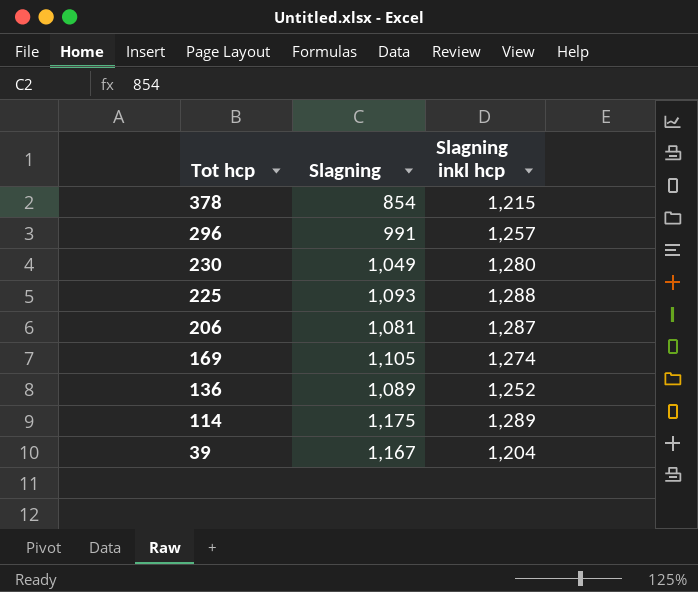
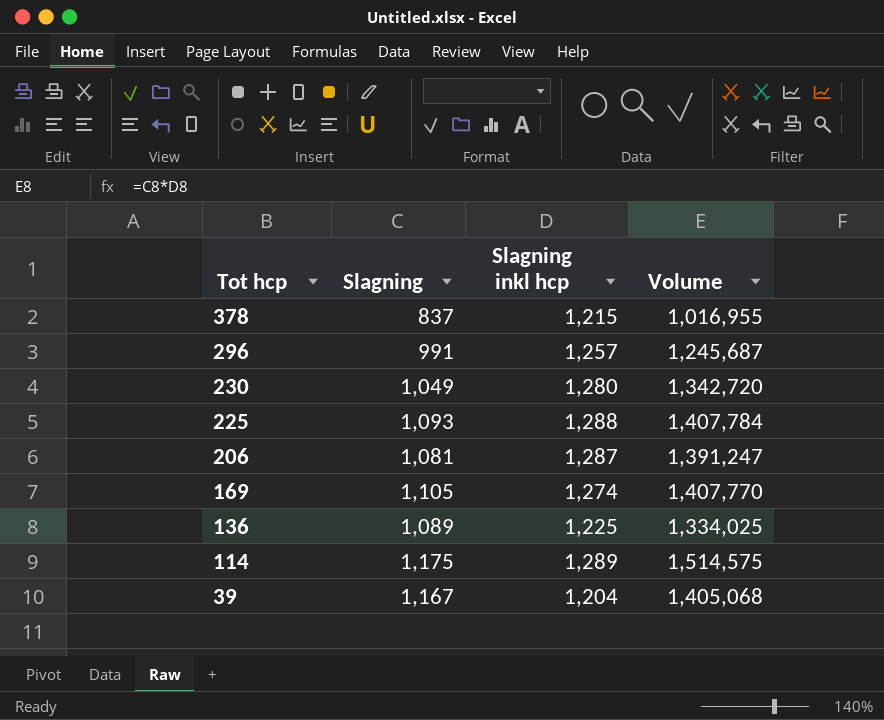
column Volume | formula: none -> [Slagning] * [Slagning inkl hcp]
378 | Slagning: 854 -> 837
136 | Slagning inkl hcp: 1,252 -> 1,225

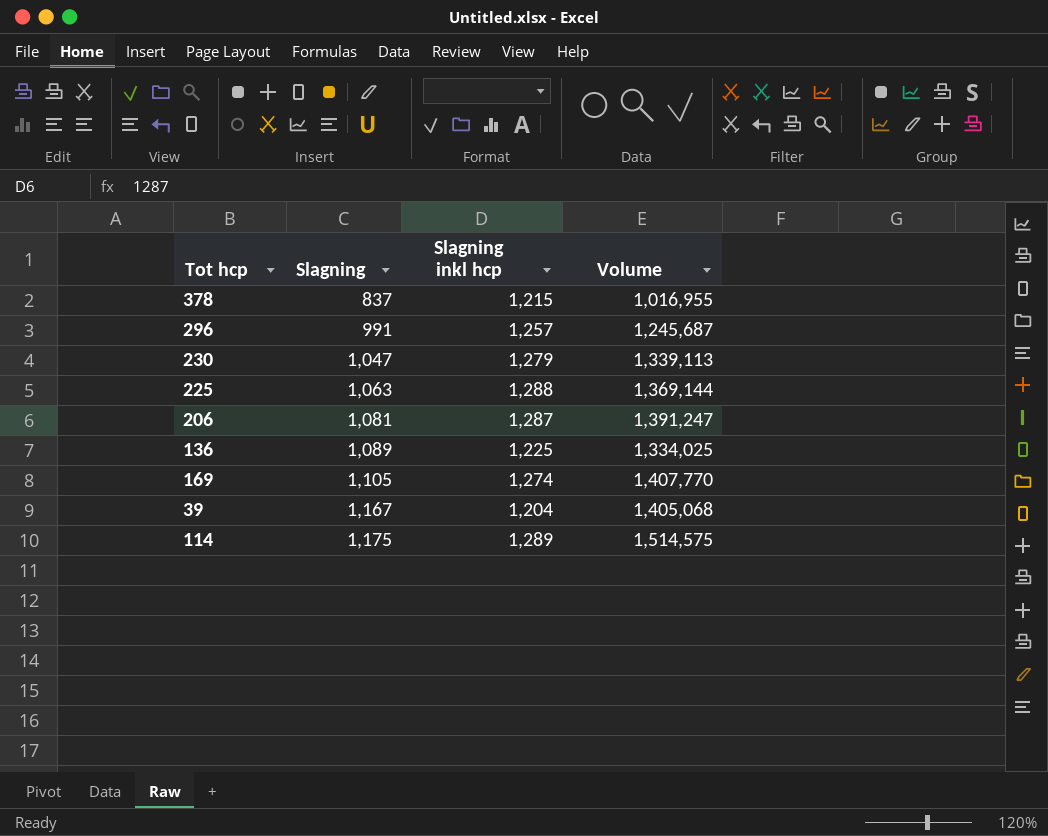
row order: Tot hcp descending -> Slagning ascending
230 | Slagning: 1,049 -> 1,047
230 | Slagning inkl hcp: 1,280 -> 1,279
230 | Volume: 1,342,720 -> 1,339,113
225 | Slagning: 1,093 -> 1,063
225 | Volume: 1,407,784 -> 1,369,144

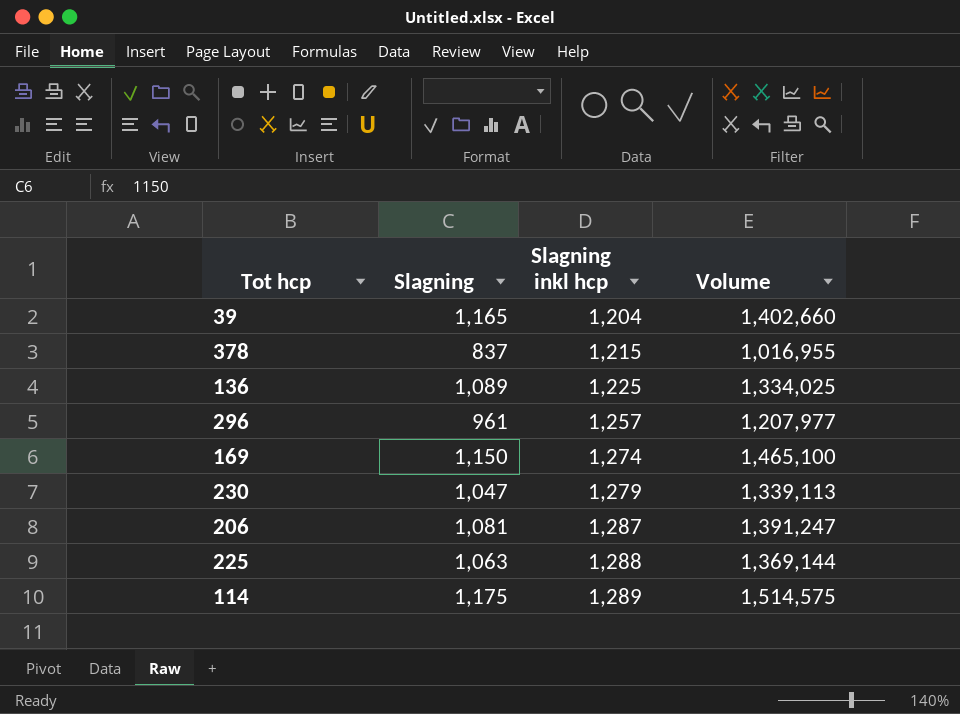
row order: Slagning ascending -> Slagning inkl hcp ascending
39 | Slagning: 1,167 -> 1,165
39 | Volume: 1,405,068 -> 1,402,660
296 | Slagning: 991 -> 961
296 | Volume: 1,245,687 -> 1,207,977
169 | Slagning: 1,105 -> 1,150
169 | Volume: 1,407,770 -> 1,465,100

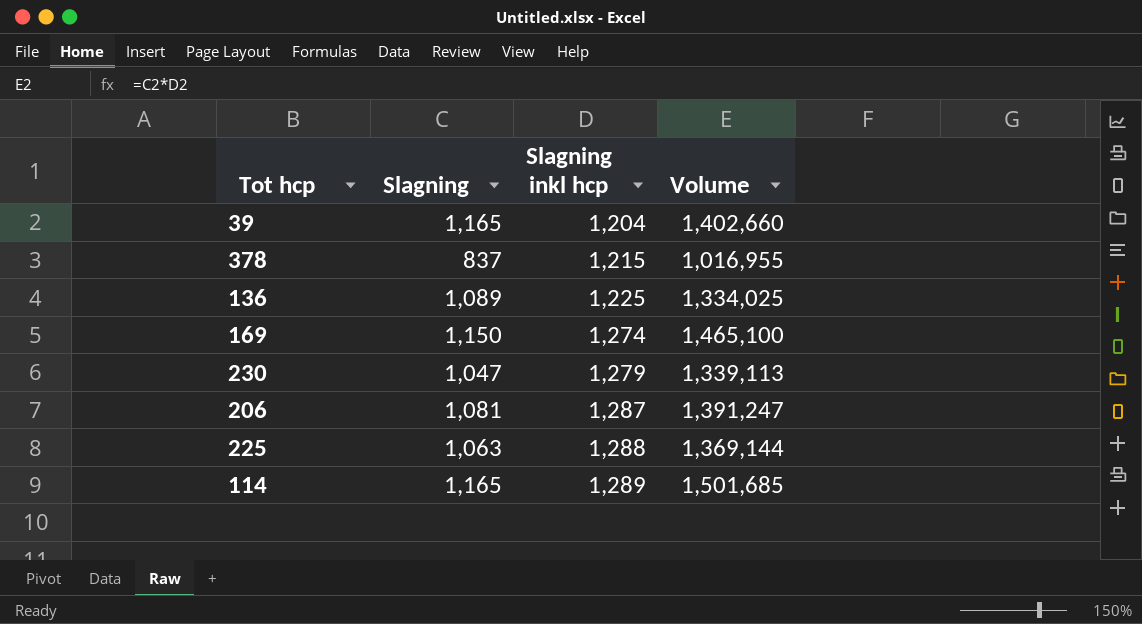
row 296: 961 | 1,257 | 1,207,977 -> none
114 | Slagning: 1,175 -> 1,165
114 | Volume: 1,514,575 -> 1,501,685

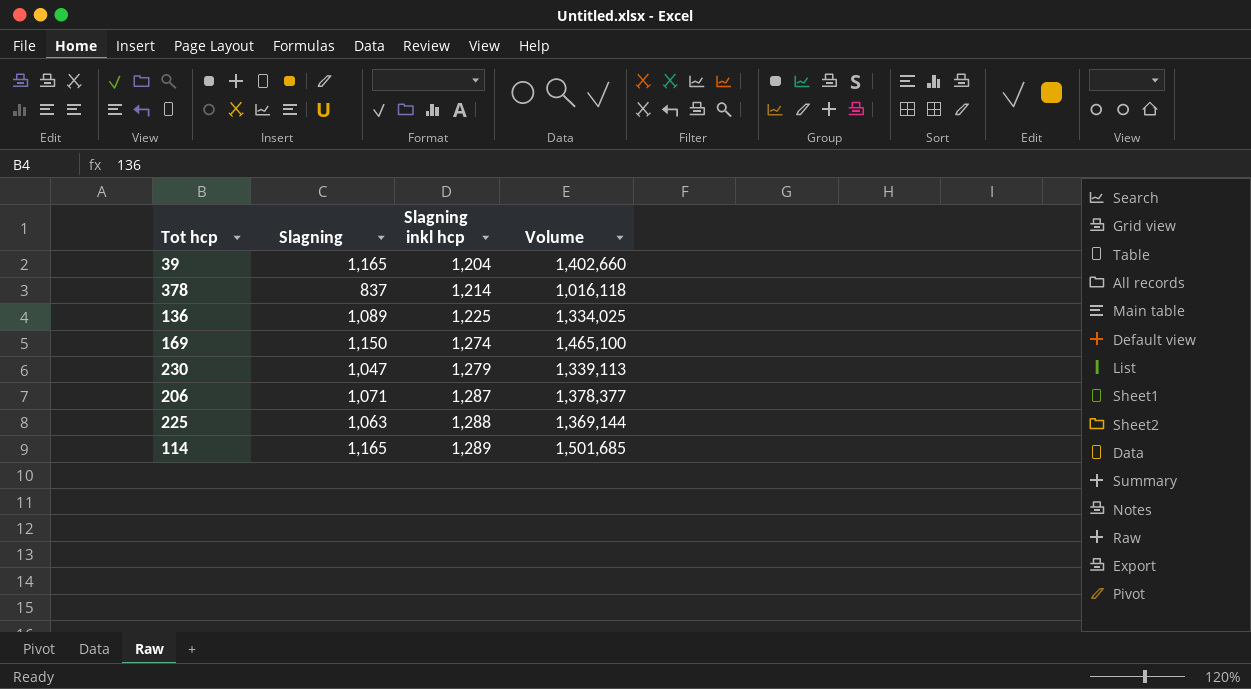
378 | Slagning inkl hcp: 1,215 -> 1,214
378 | Volume: 1,016,955 -> 1,016,118
206 | Slagning: 1,081 -> 1,071
206 | Volume: 1,391,247 -> 1,378,377

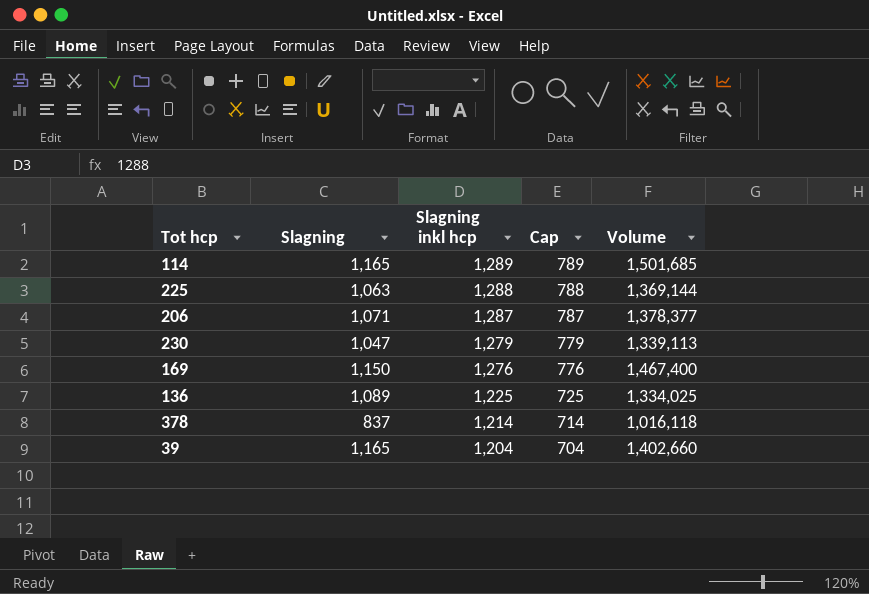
row order: Slagning inkl hcp ascending -> Slagning inkl hcp descending
column Cap | formula: none -> [Slagning inkl hcp] - 500
169 | Slagning inkl hcp: 1,274 -> 1,276
169 | Volume: 1,465,100 -> 1,467,400

